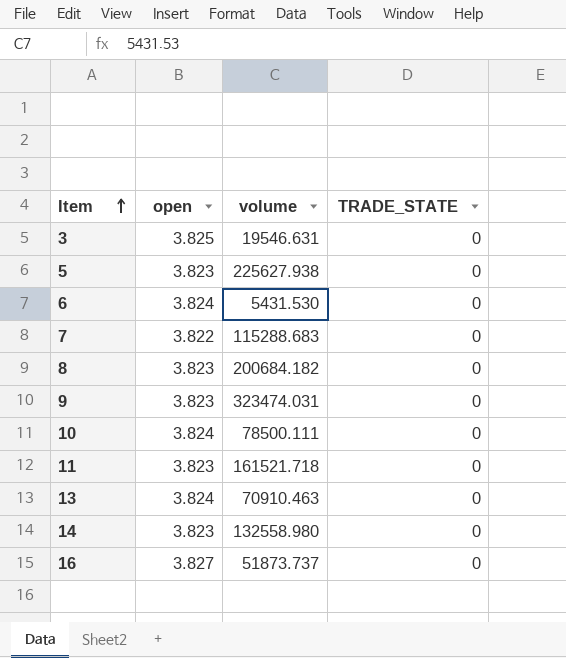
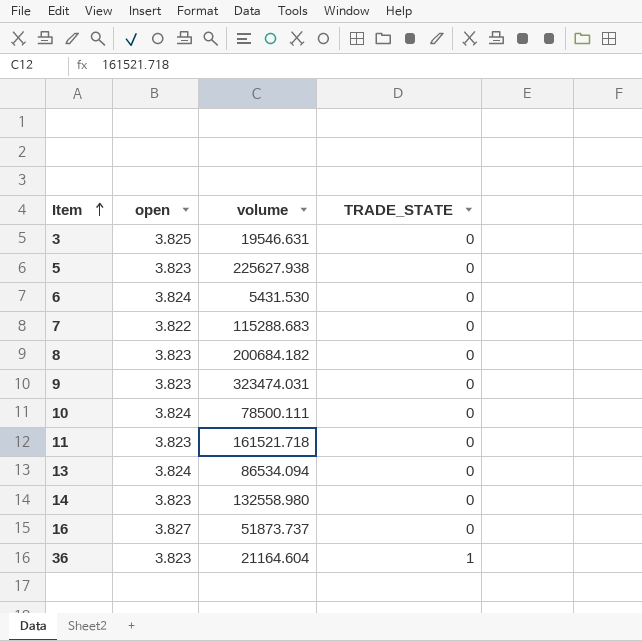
13 | volume: 70910.463 -> 86534.094
row 36: none -> 3.823 | 21164.604 | 1

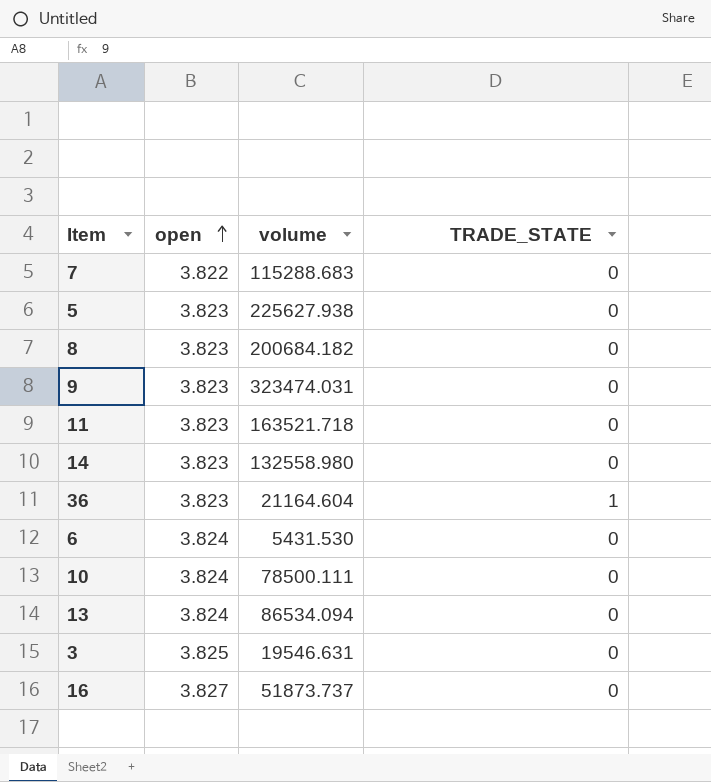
row order: Item ascending -> open ascending
11 | volume: 161521.718 -> 163521.718

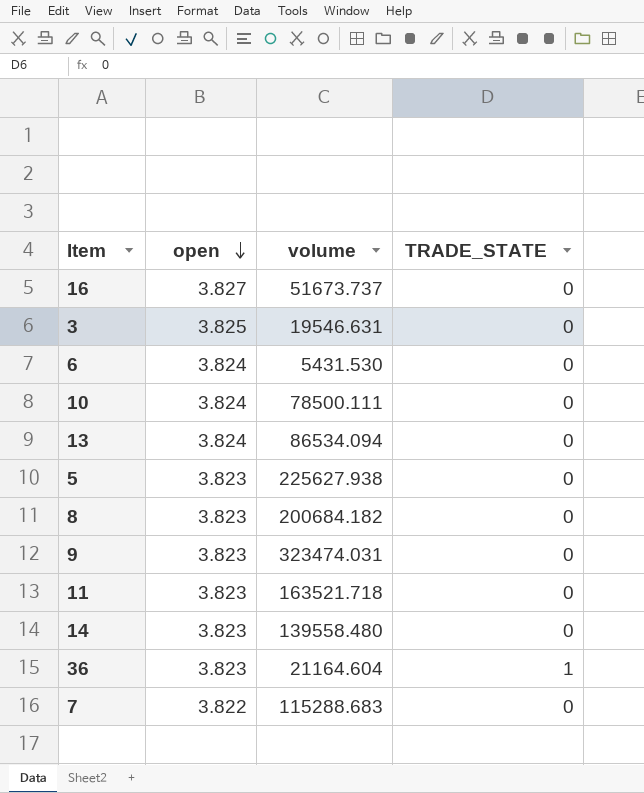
row order: open ascending -> open descending
16 | volume: 51873.737 -> 51673.737
14 | volume: 132558.980 -> 139558.480

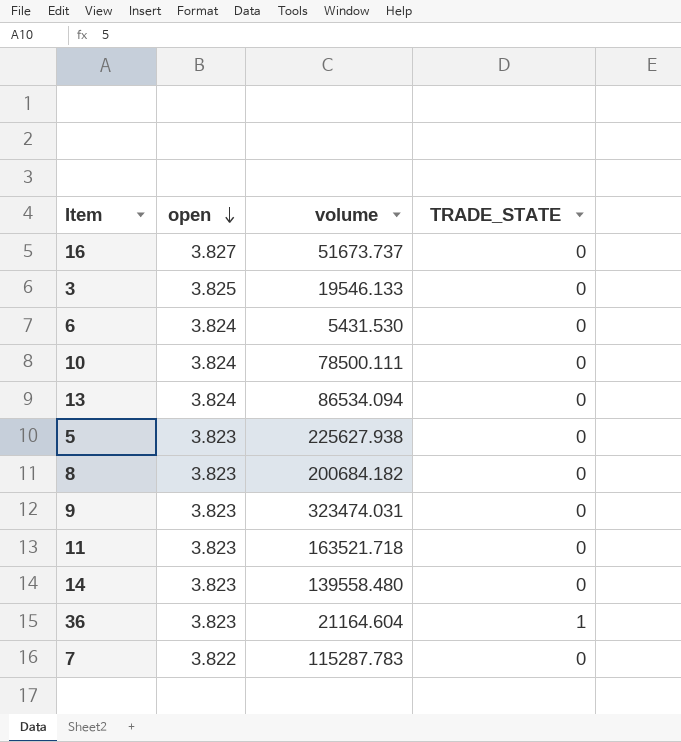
3 | volume: 19546.631 -> 19546.133
7 | volume: 115288.683 -> 115287.783

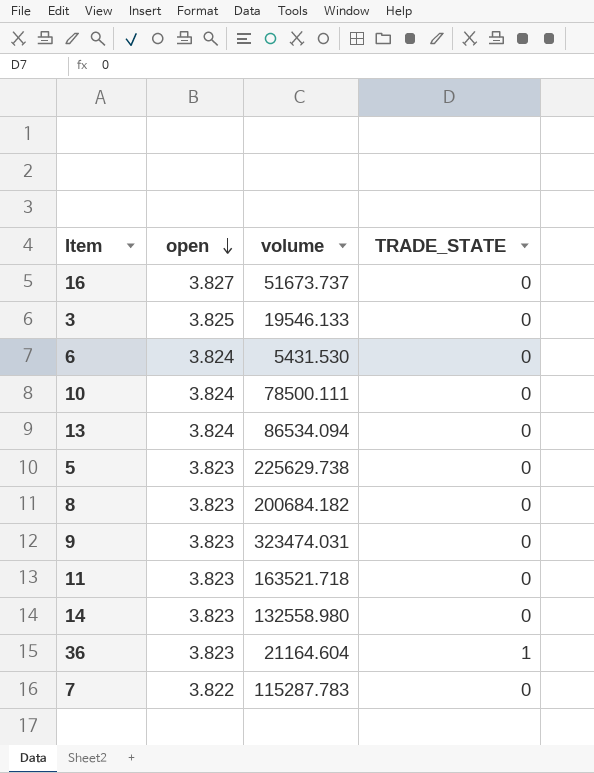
5 | volume: 225627.938 -> 225629.738
14 | volume: 139558.480 -> 132558.980

